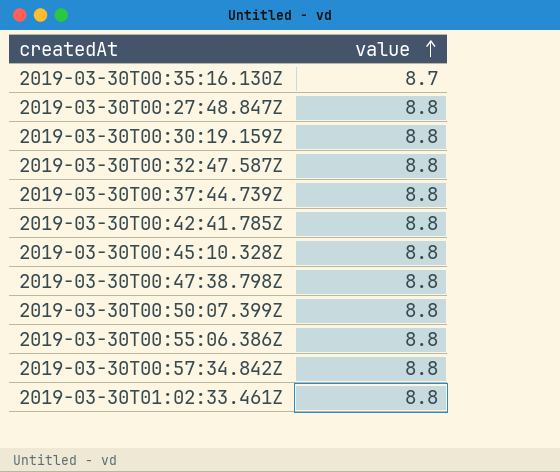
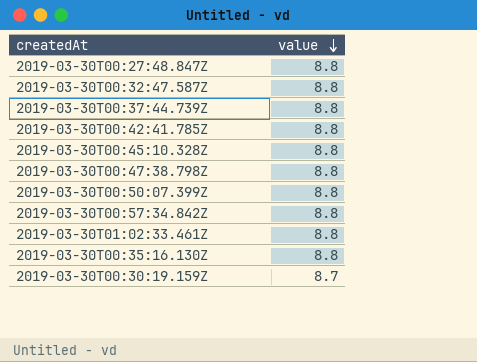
row order: value ascending -> value descending
row 2019-03-30T00:55:06.386Z: 8.8 -> none
2019-03-30T00:35:16.130Z | value: 8.7 -> 8.8
2019-03-30T00:30:19.159Z | value: 8.8 -> 8.7

